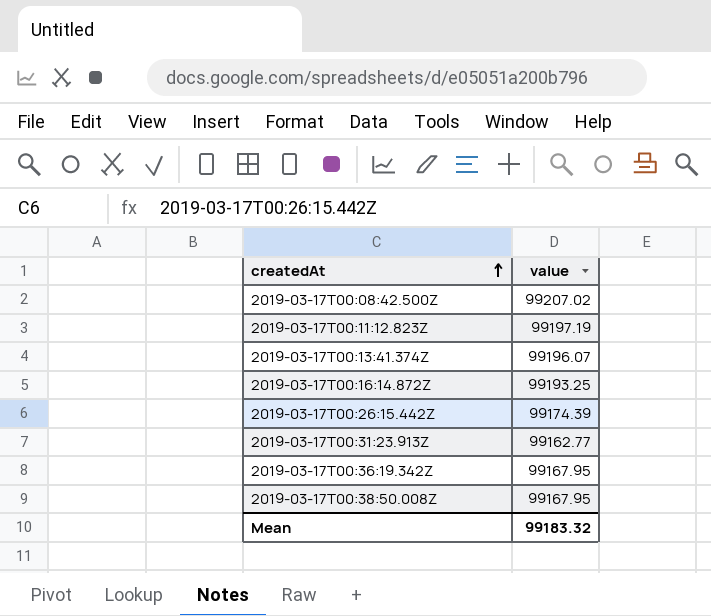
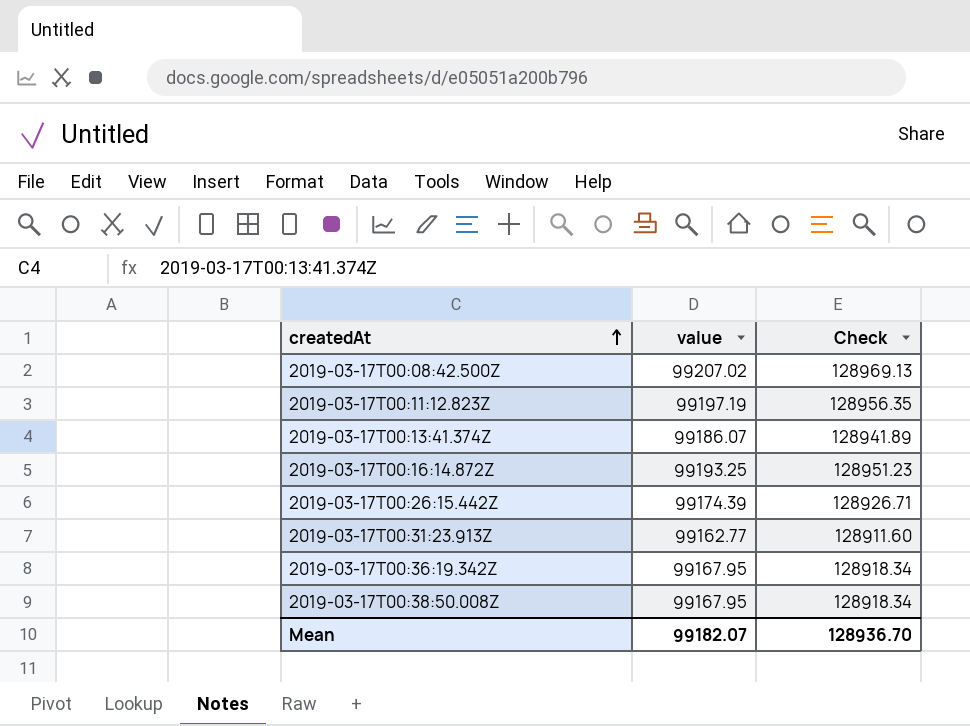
column Check | formula: none -> [value] * 1.3
2019-03-17T00:13:41.374Z | value: 99196.07 -> 99186.07
Mean | value: 99183.32 -> 99182.07

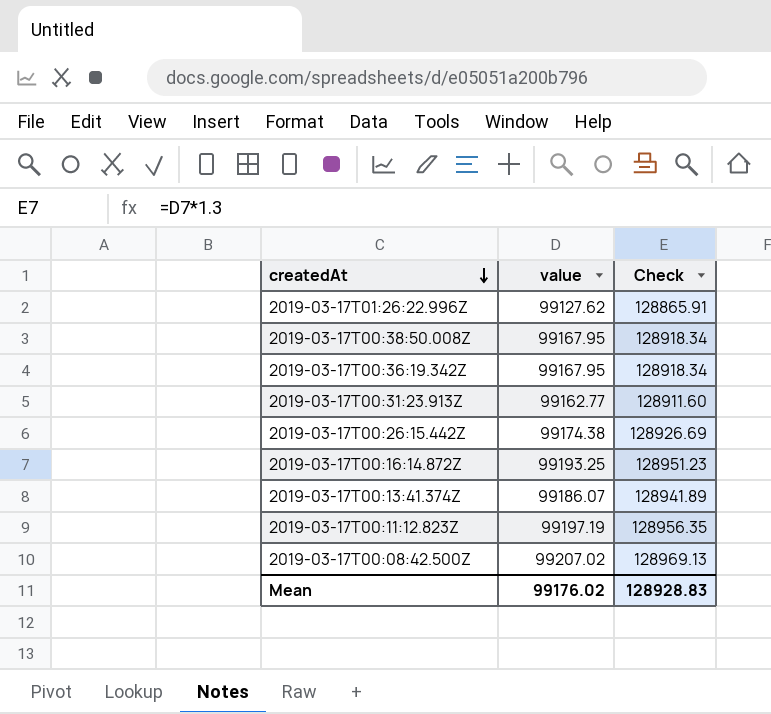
row order: createdAt ascending -> createdAt descending
row 2019-03-17T01:26:22.996Z: none -> 99127.62 | 128865.91
2019-03-17T00:26:15.442Z | value: 99174.39 -> 99174.38
2019-03-17T00:26:15.442Z | Check: 128926.71 -> 128926.69
Mean | value: 99182.07 -> 99176.02
Mean | Check: 128936.70 -> 128928.83

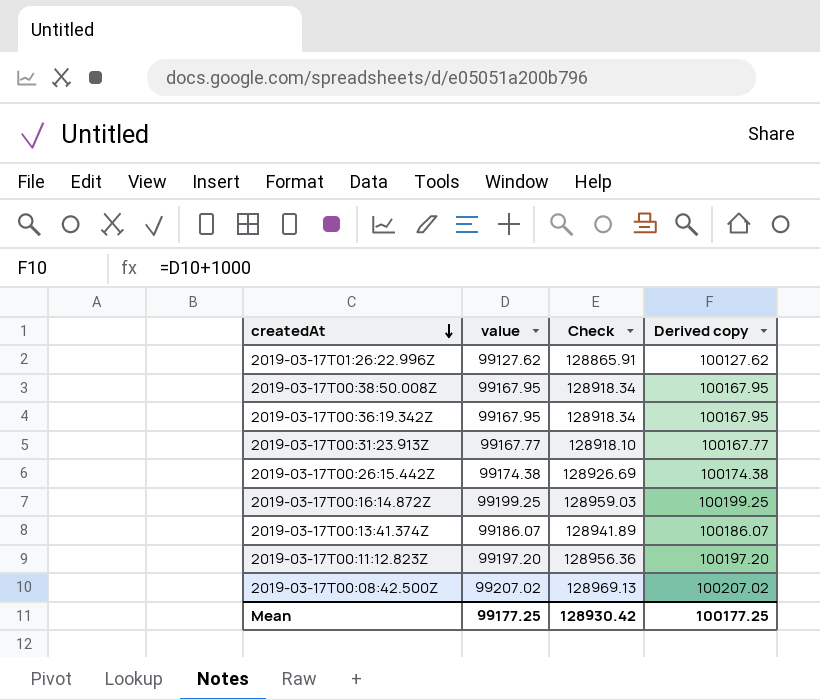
column Derived copy | formula: none -> [value] + 1000
2019-03-17T00:31:23.913Z | value: 99162.77 -> 99167.77
2019-03-17T00:31:23.913Z | Check: 128911.60 -> 128918.10
2019-03-17T00:16:14.872Z | value: 99193.25 -> 99199.25
2019-03-17T00:16:14.872Z | Check: 128951.23 -> 128959.03
2019-03-17T00:11:12.823Z | value: 99197.19 -> 99197.20
2019-03-17T00:11:12.823Z | Check: 128956.35 -> 128956.36
Mean | value: 99176.02 -> 99177.25
Mean | Check: 128928.83 -> 128930.42

